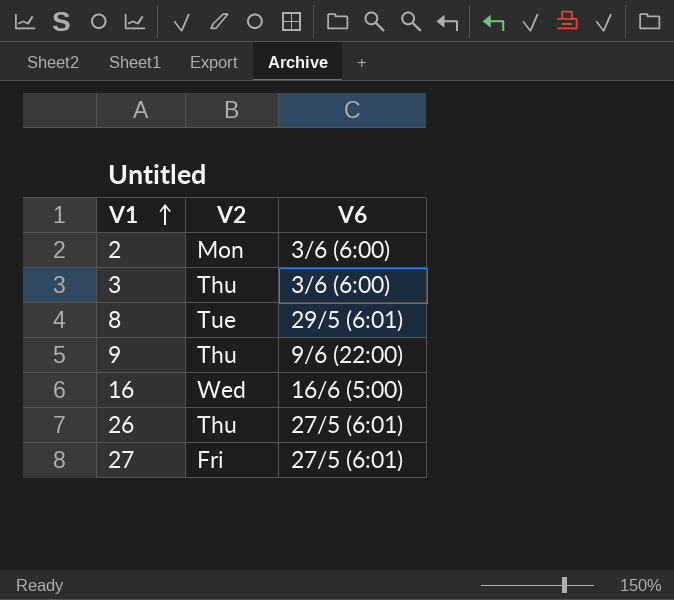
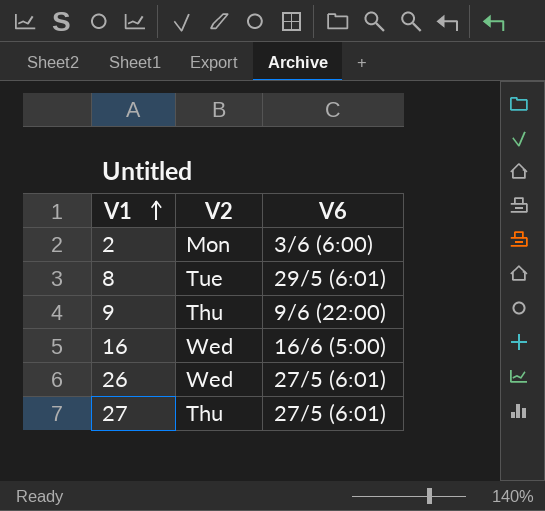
row 3: Thu | 3/6 (6:00) -> none
26 | V2: Thu -> Wed
27 | V2: Fri -> Thu

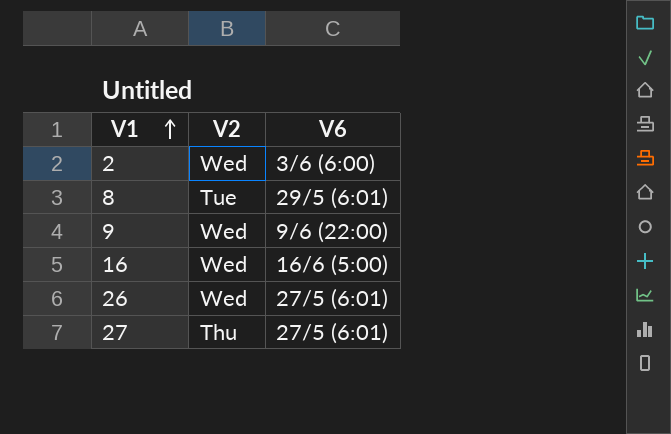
2 | V2: Mon -> Wed
9 | V2: Thu -> Wed

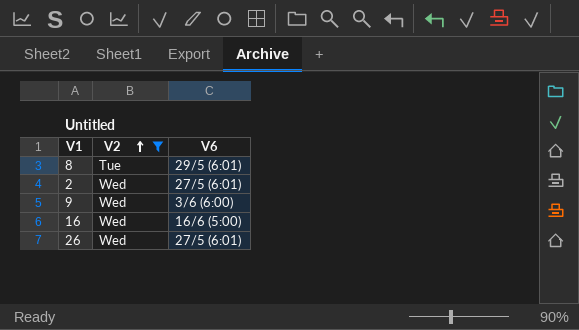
filter: none -> V2 != Thu
row order: V1 ascending -> V2 ascending
2 | V6: 3/6 (6:00) -> 27/5 (6:01)
9 | V6: 9/6 (22:00) -> 3/6 (6:00)

